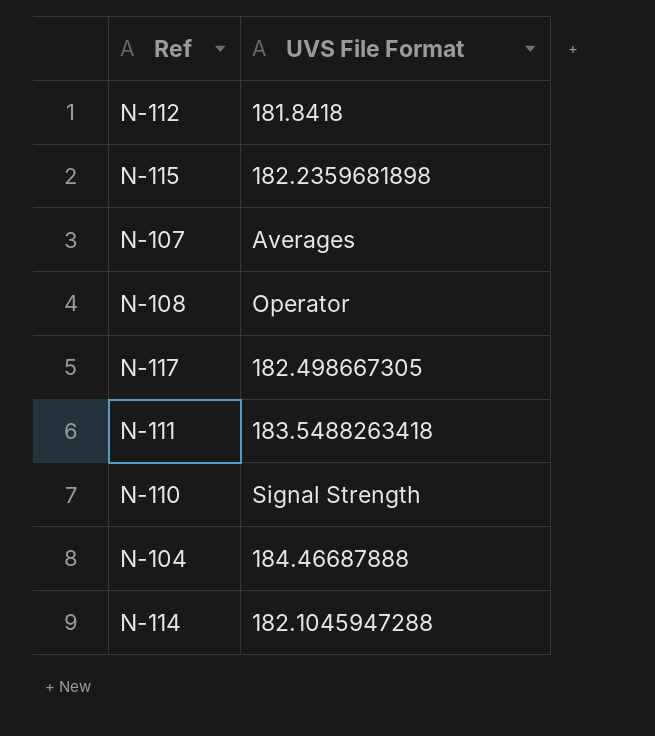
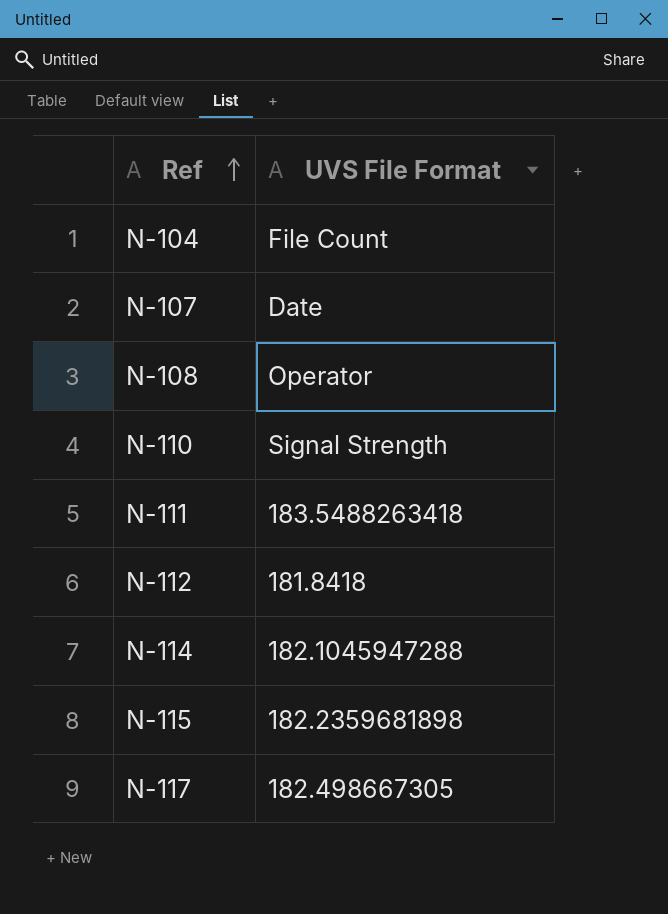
row order: none -> Ref ascending
N-104 | UVS File Format: 184.46687888 -> File Count
N-107 | UVS File Format: Averages -> Date

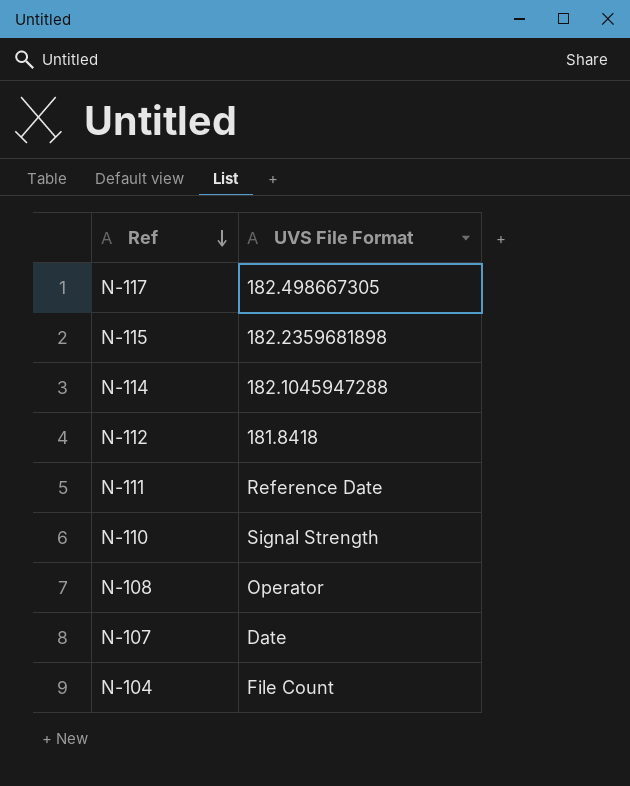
row order: Ref ascending -> Ref descending
N-111 | UVS File Format: 183.5488263418 -> Reference Date

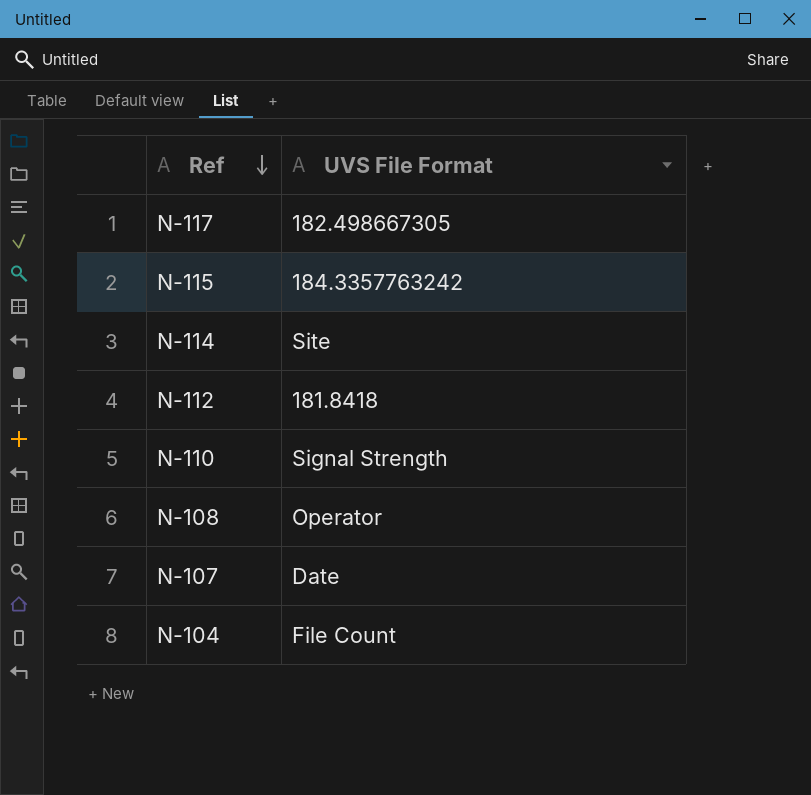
row N-111: Reference Date -> none
N-115 | UVS File Format: 182.2359681898 -> 184.3357763242
N-114 | UVS File Format: 182.1045947288 -> Site

